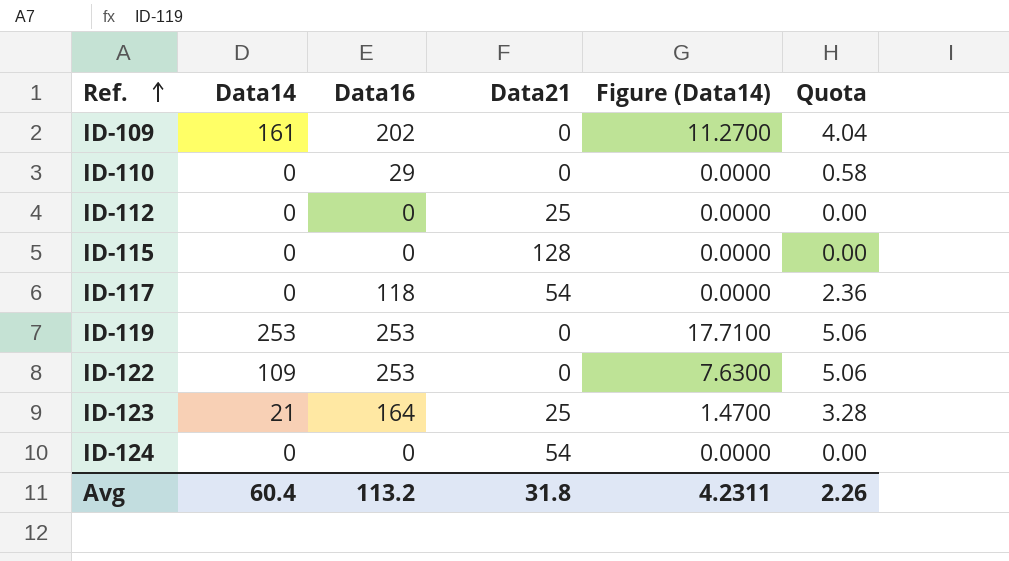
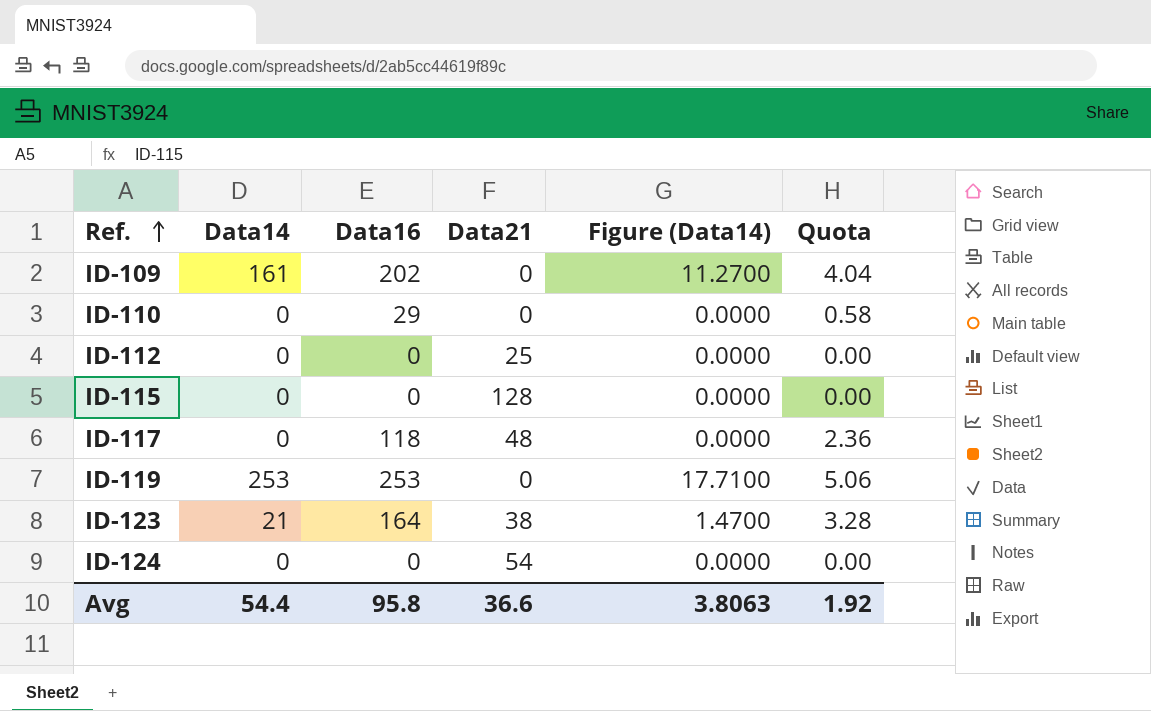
row ID-122: 109 | 253 | 0 | 7.6300 | 5.06 -> none
ID-117 | Data21: 54 -> 48
ID-123 | Data21: 25 -> 38
Avg | Data14: 60.4 -> 54.4
Avg | Data16: 113.2 -> 95.8
Avg | Data21: 31.8 -> 36.6
Avg | Figure (Data14): 4.2311 -> 3.8063
Avg | Quota: 2.26 -> 1.92

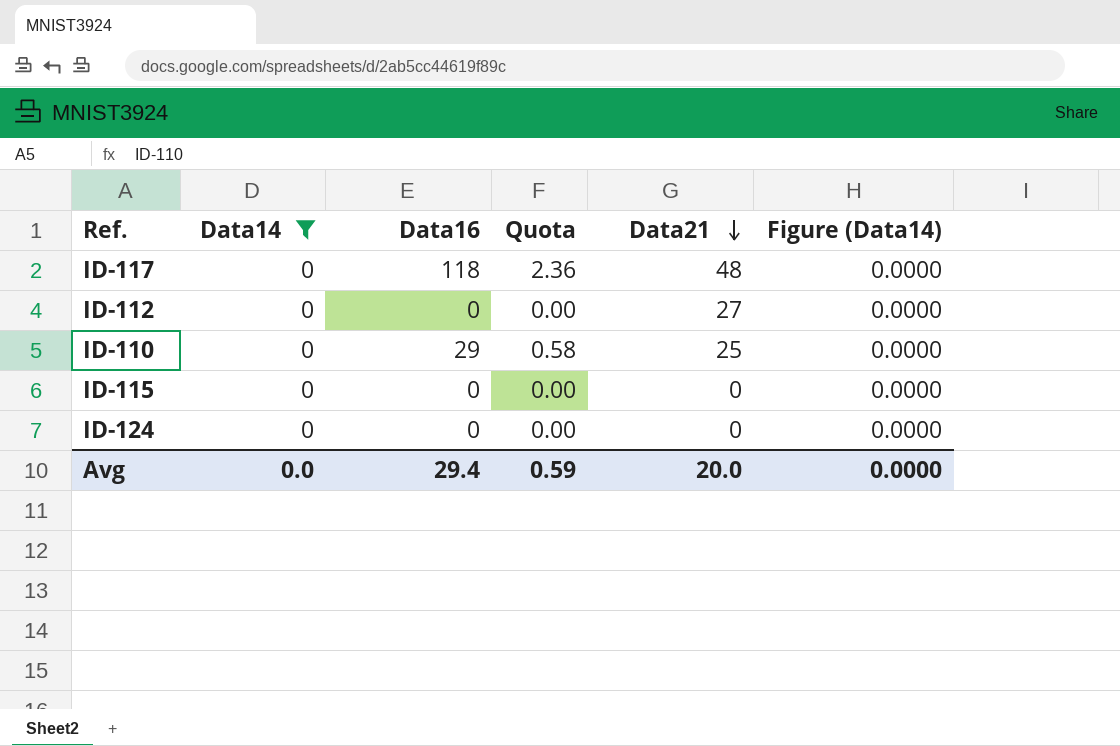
filter: none -> Data14 = 0
row order: Ref. ascending -> Data21 descending
column Quota | position: 6 -> 4
ID-112 | Data21: 25 -> 27
ID-110 | Data21: 0 -> 25
ID-115 | Data21: 128 -> 0
ID-124 | Data21: 54 -> 0
Avg | Data14: 54.4 -> 0.0
Avg | Data16: 95.8 -> 29.4
Avg | Quota: 1.92 -> 0.59
Avg | Data21: 36.6 -> 20.0
Avg | Figure (Data14): 3.8063 -> 0.0000

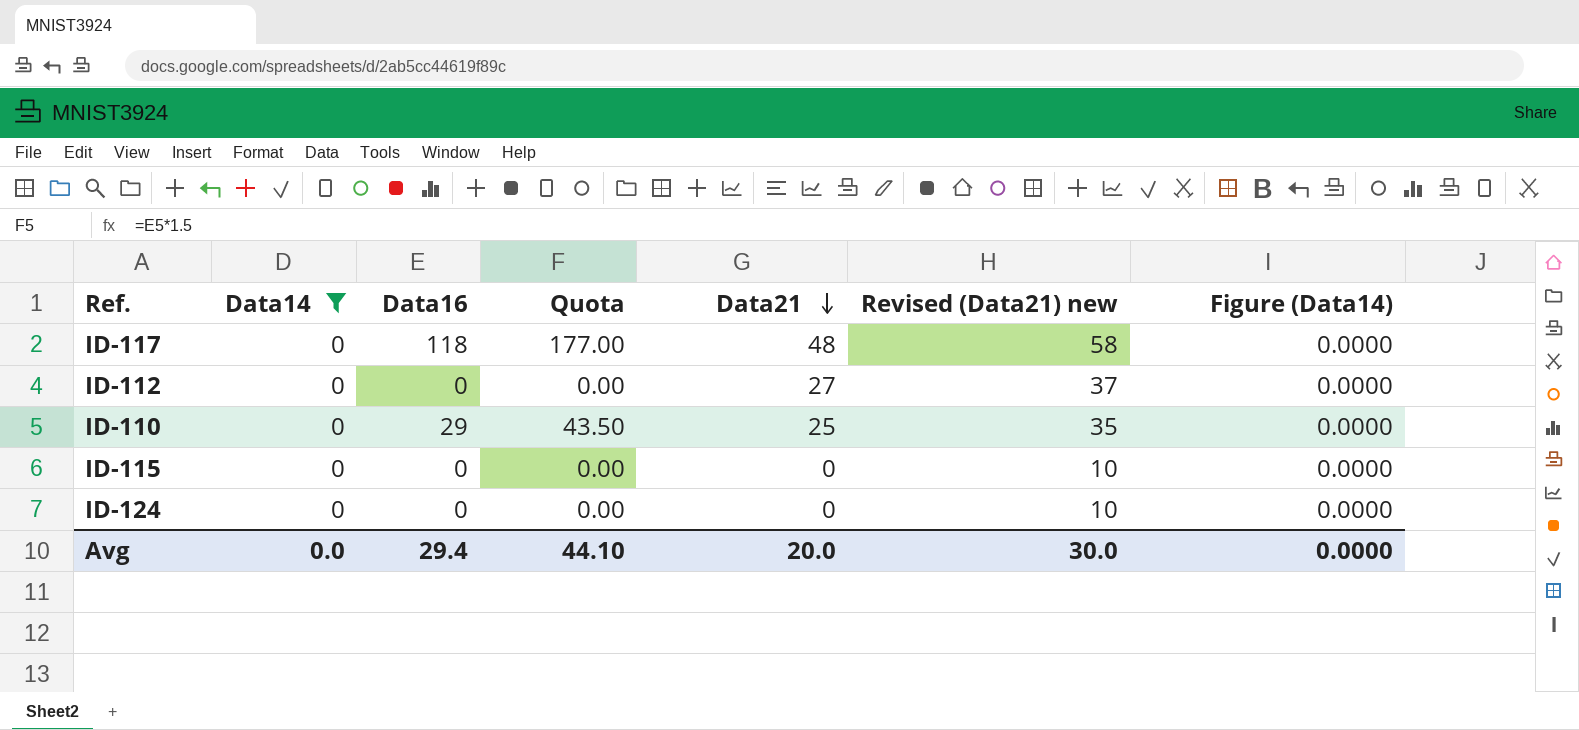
column Quota | formula: [Data16] * 0.02 -> [Data16] * 1.5
column Revised (Data21) new | formula: none -> [Data21] + 10
Avg | Quota: 0.59 -> 44.10

